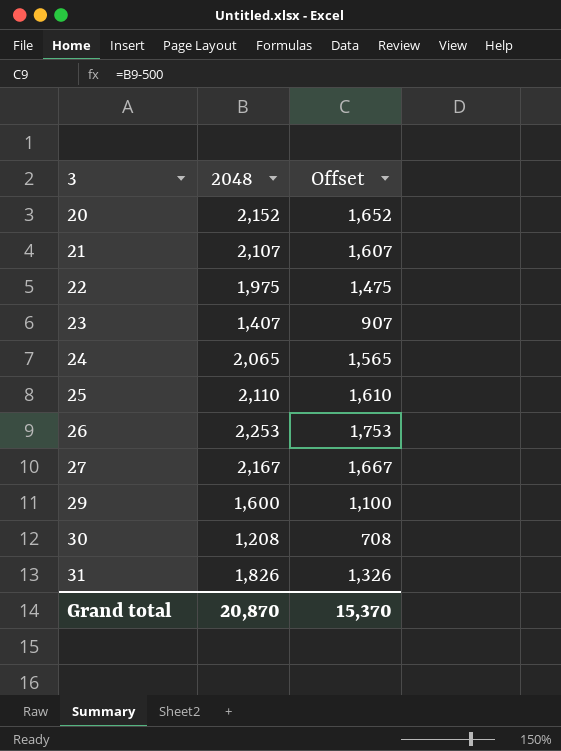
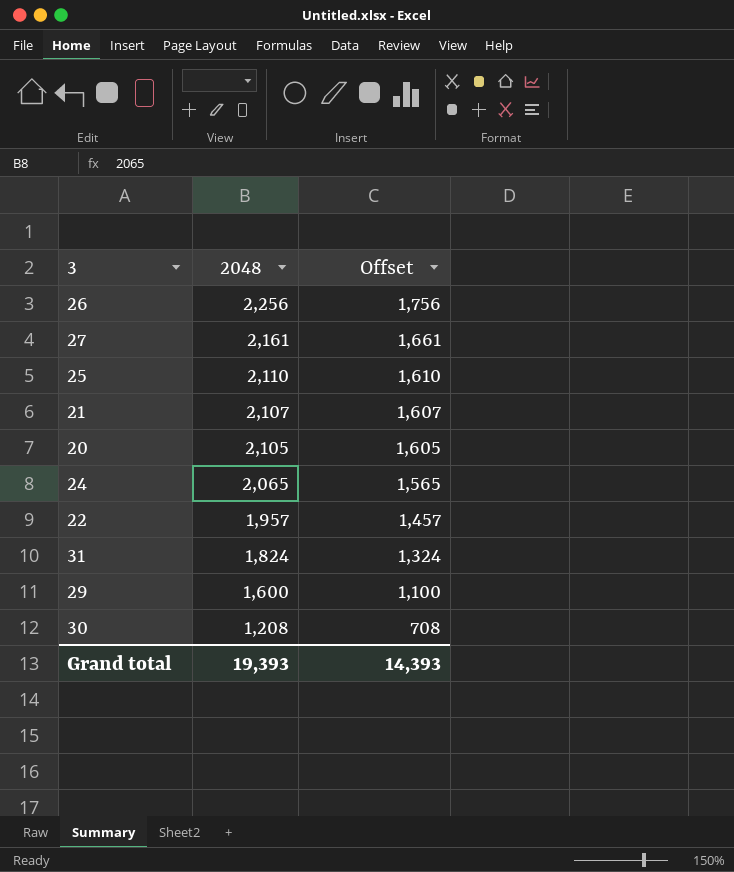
row order: 3 ascending -> 2048 descending
row 23: 1,407 | 907 -> none
26 | 2048: 2,253 -> 2,256
26 | Offset: 1,753 -> 1,756
27 | 2048: 2,167 -> 2,161
27 | Offset: 1,667 -> 1,661
20 | 2048: 2,152 -> 2,105
20 | Offset: 1,652 -> 1,605
22 | 2048: 1,975 -> 1,957
22 | Offset: 1,475 -> 1,457
31 | 2048: 1,826 -> 1,824
31 | Offset: 1,326 -> 1,324
Grand total | 2048: 20,870 -> 19,393
Grand total | Offset: 15,370 -> 14,393

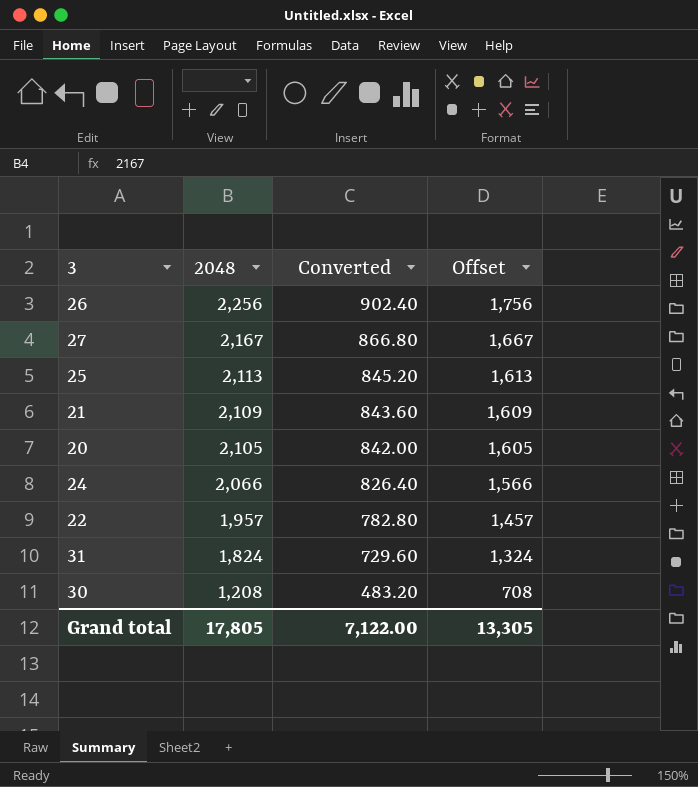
column Converted | formula: none -> [2048] * 0.4
row 29: 1,600 | 1,100 -> none
27 | 2048: 2,161 -> 2,167
27 | Offset: 1,661 -> 1,667
25 | 2048: 2,110 -> 2,113
25 | Offset: 1,610 -> 1,613
21 | 2048: 2,107 -> 2,109
21 | Offset: 1,607 -> 1,609
24 | 2048: 2,065 -> 2,066
24 | Offset: 1,565 -> 1,566
Grand total | 2048: 19,393 -> 17,805
Grand total | Offset: 14,393 -> 13,305

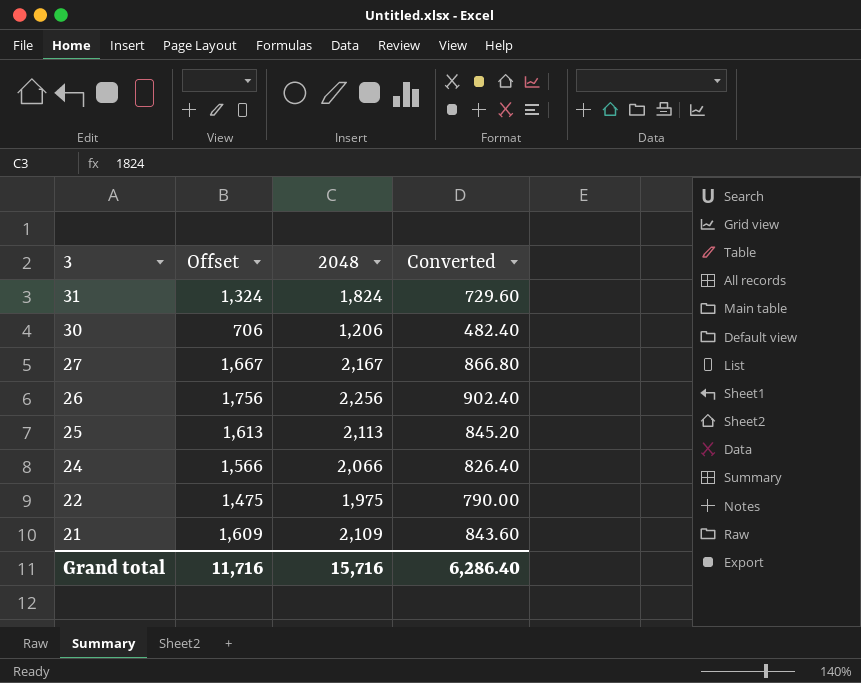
row order: 2048 descending -> 3 descending
column Offset | position: 4 -> 2
row 20: 2,105 | 842.00 | 1,605 -> none
30 | Offset: 708 -> 706
30 | 2048: 1,208 -> 1,206
30 | Converted: 483.20 -> 482.40
22 | Offset: 1,457 -> 1,475
22 | 2048: 1,957 -> 1,975
22 | Converted: 782.80 -> 790.00
Grand total | Offset: 13,305 -> 11,716
Grand total | 2048: 17,805 -> 15,716
Grand total | Converted: 7,122.00 -> 6,286.40

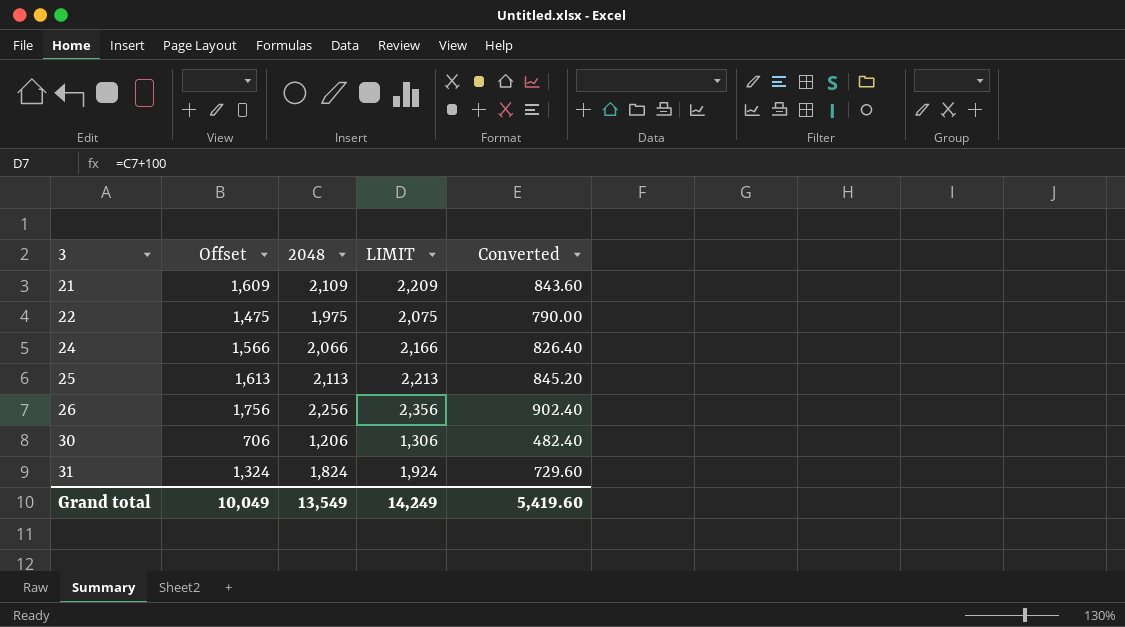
row order: 3 descending -> 3 ascending
column LIMIT | formula: none -> [2048] + 100
row 27: 1,667 | 2,167 | 866.80 -> none
Grand total | Offset: 11,716 -> 10,049
Grand total | 2048: 15,716 -> 13,549
Grand total | Converted: 6,286.40 -> 5,419.60

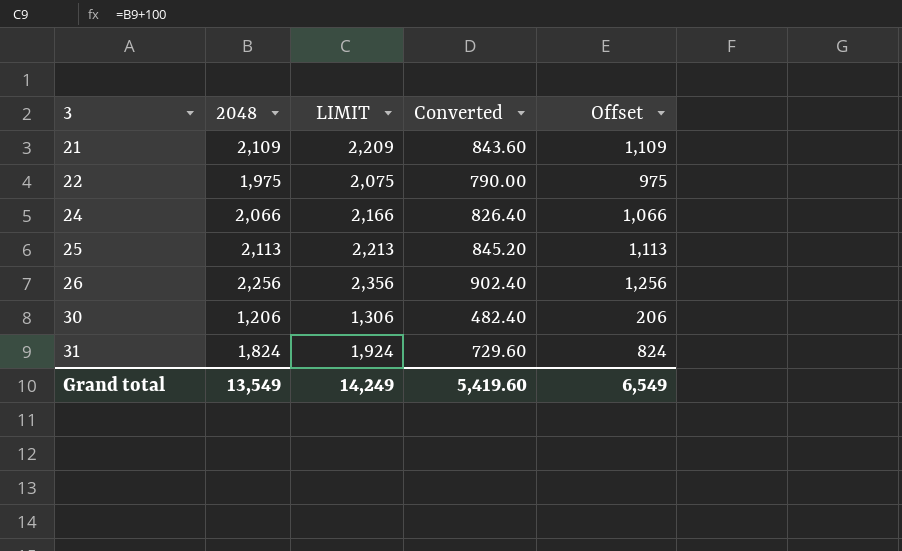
column Offset | formula: [2048] - 500 -> [2048] - 1000
column Offset | position: 2 -> 5
Grand total | Offset: 10,049 -> 6,549

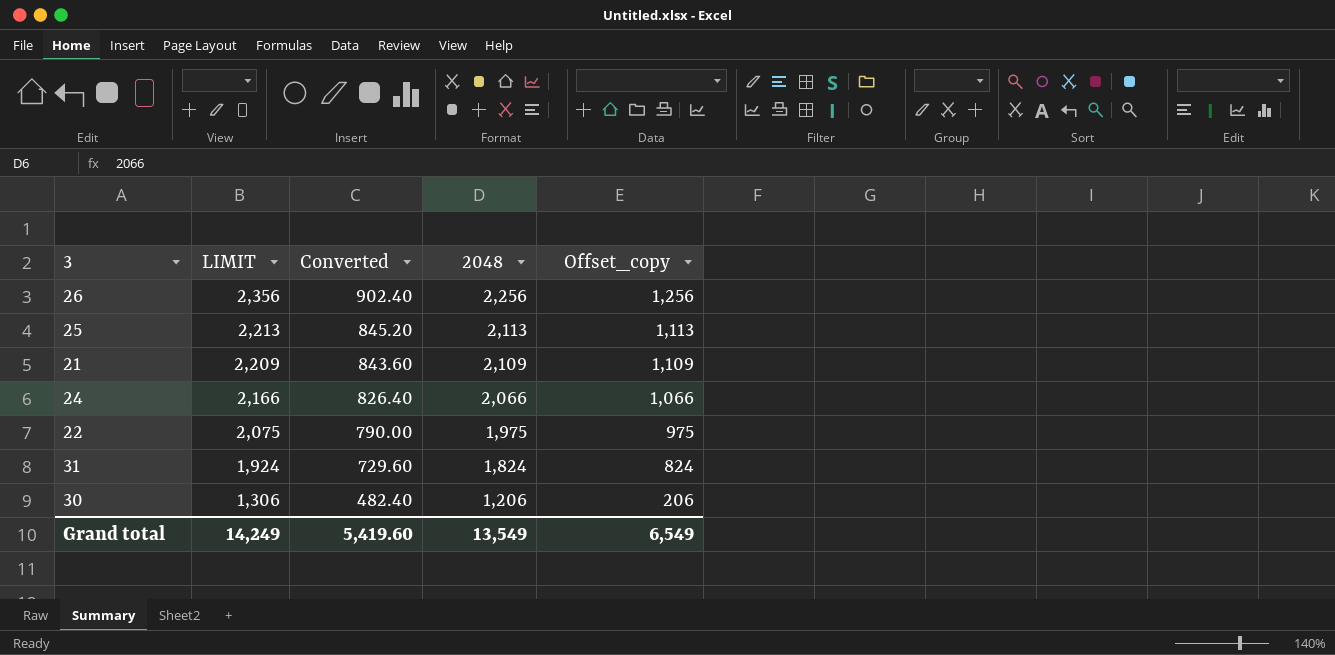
row order: 3 ascending -> LIMIT descending
column 2048 | position: 2 -> 4
column name: Offset -> Offset_copy

